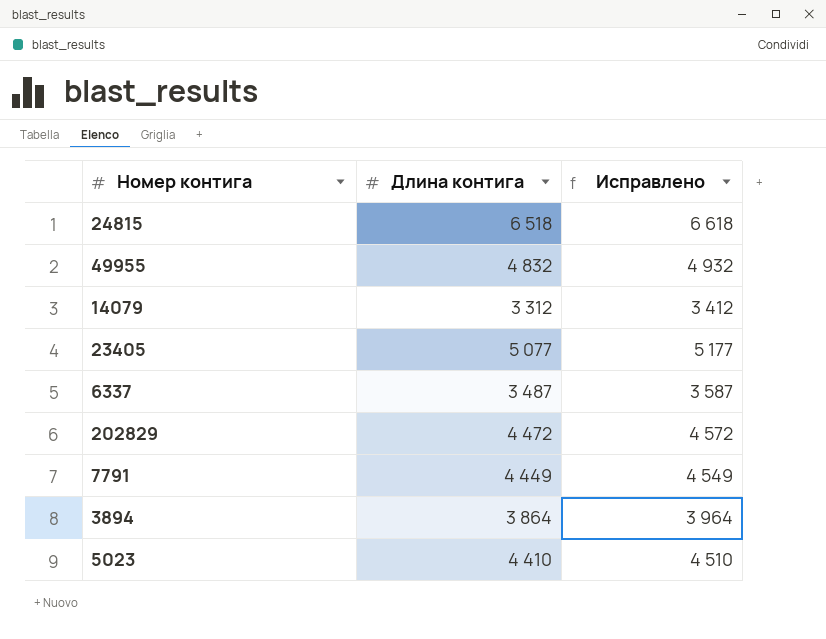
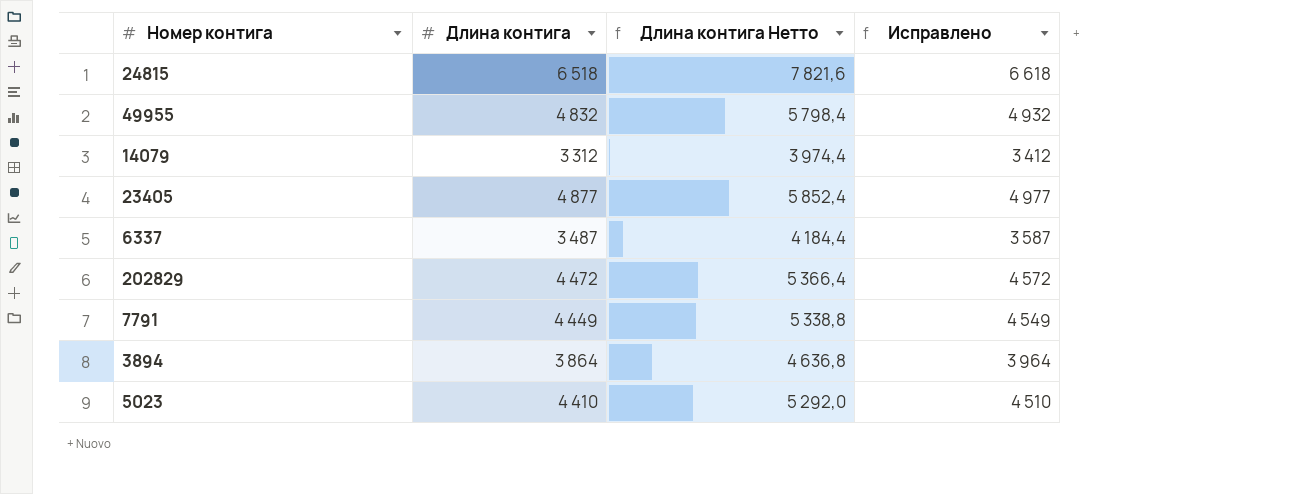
column Длина контига Нетто | formula: none -> [Длина контига] * 1,2
23405 | Длина контига: 5 077 -> 4 877
23405 | Исправлено: 5 177 -> 4 977

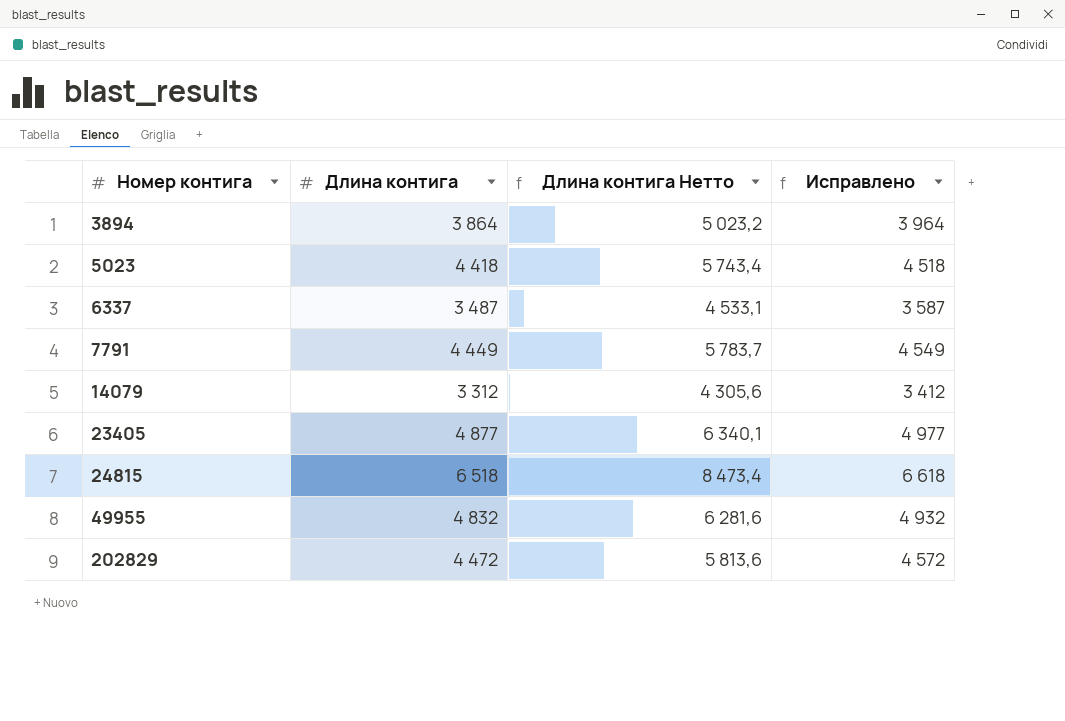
row order: none -> Номер контига ascending
column Длина контига Нетто | formula: [Длина контига] * 1,2 -> [Длина контига] * 1,3
5023 | Длина контига: 4 410 -> 4 418
5023 | Исправлено: 4 510 -> 4 518

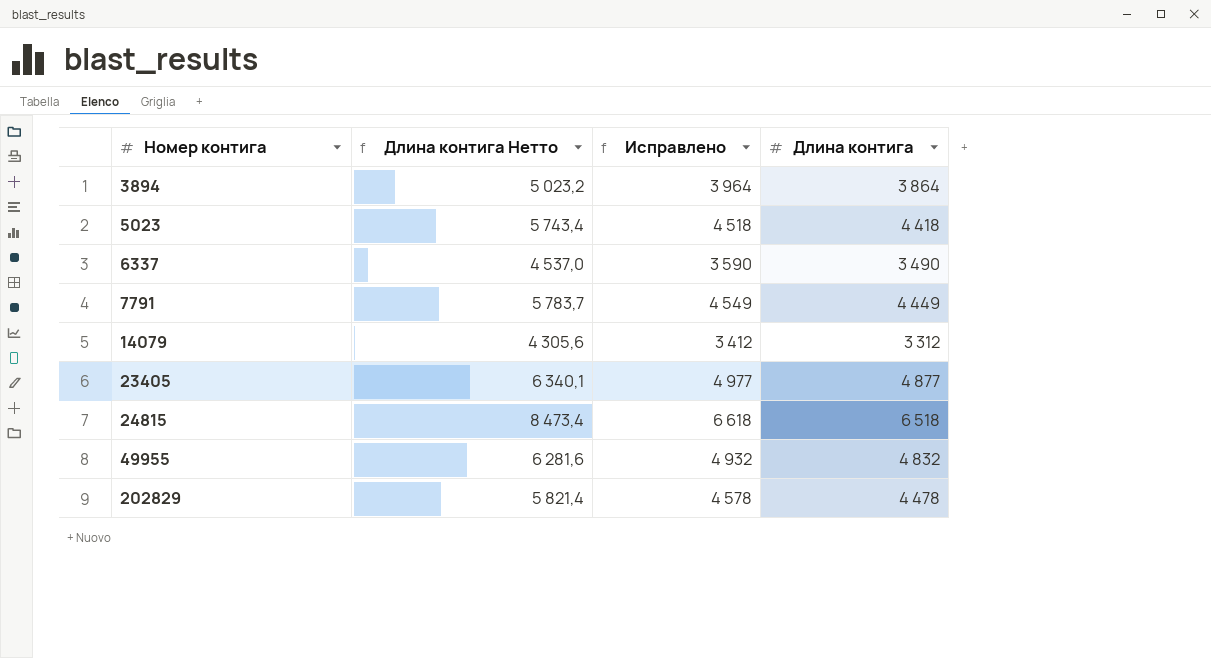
column Длина контига | position: 2 -> 4
6337 | Длина контига Нетто: 4 533,1 -> 4 537,0
6337 | Исправлено: 3 587 -> 3 590
6337 | Длина контига: 3 487 -> 3 490
202829 | Длина контига Нетто: 5 813,6 -> 5 821,4
202829 | Исправлено: 4 572 -> 4 578
202829 | Длина контига: 4 472 -> 4 478

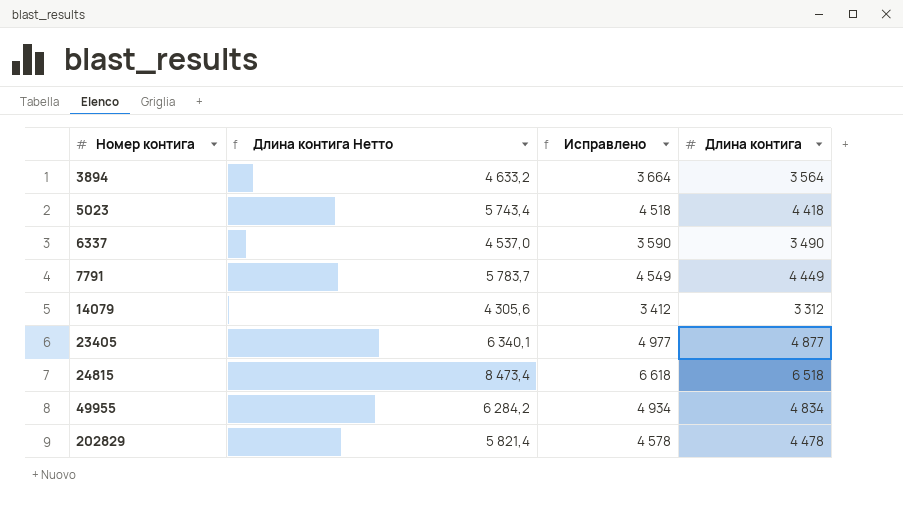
3894 | Длина контига Нетто: 5 023,2 -> 4 633,2
3894 | Исправлено: 3 964 -> 3 664
3894 | Длина контига: 3 864 -> 3 564
49955 | Длина контига Нетто: 6 281,6 -> 6 284,2
49955 | Исправлено: 4 932 -> 4 934
49955 | Длина контига: 4 832 -> 4 834

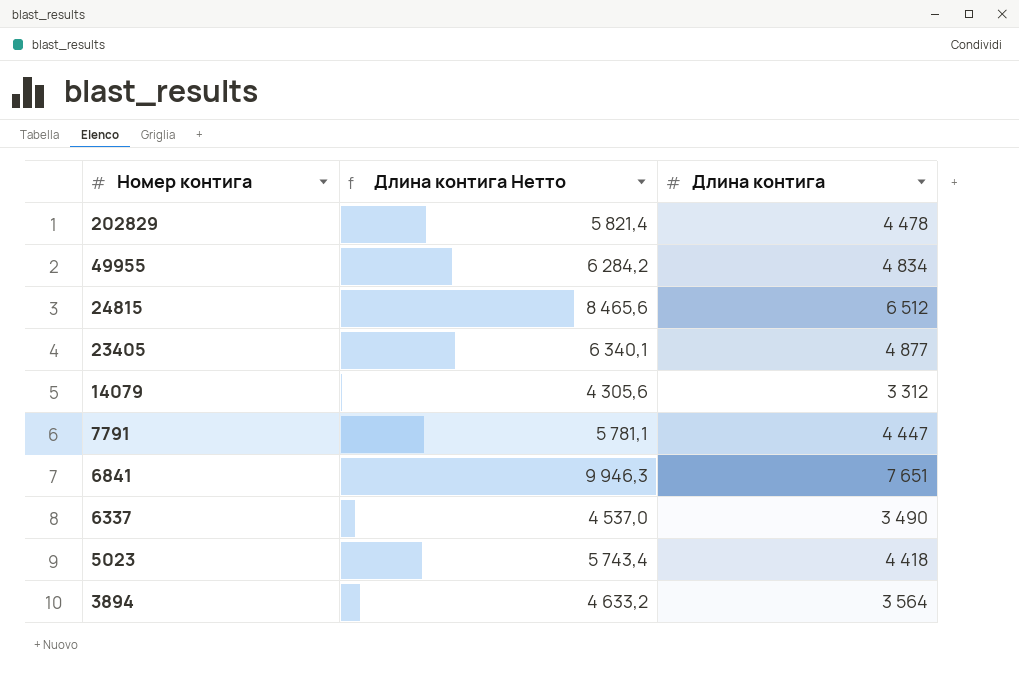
row order: Номер контига ascending -> Номер контига descending
column Исправлено | formula: [Длина контига] + 100 -> none
24815 | Длина контига Нетто: 8 473,4 -> 8 465,6
24815 | Длина контига: 6 518 -> 6 512
7791 | Длина контига Нетто: 5 783,7 -> 5 781,1
7791 | Длина контига: 4 449 -> 4 447
row 6841: none -> 9 946,3 | 7 651

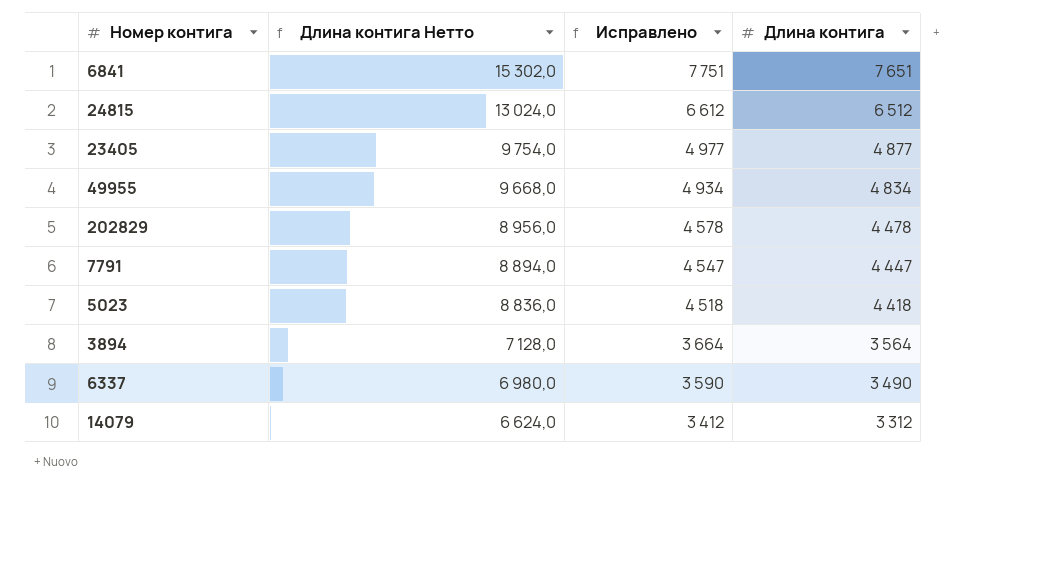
row order: Номер контига descending -> Длина контига Нетто descending
column Длина контига Нетто | formula: [Длина контига] * 1,3 -> [Длина контига] * 2
column Исправлено | formula: none -> [Длина контига] + 100

